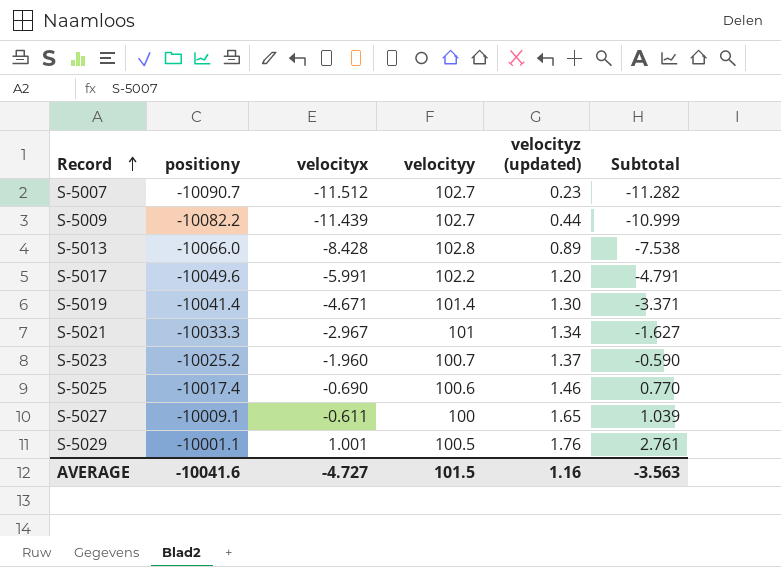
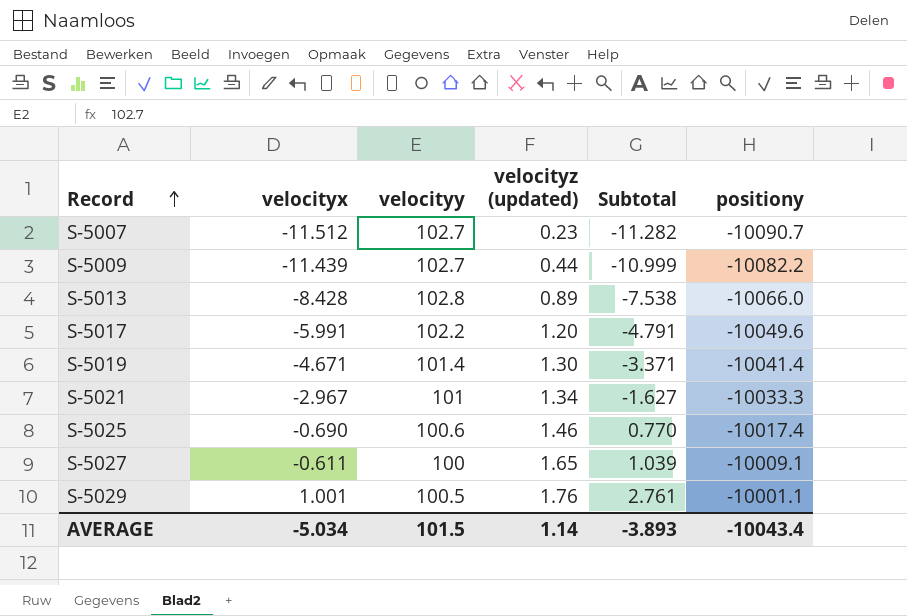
column positiony | position: 2 -> 6
row S-5023: -10025.2 | -1.960 | 100.7 | 1.37 | -0.590 -> none
AVERAGE | velocityx: -4.727 -> -5.034
AVERAGE | velocityz (updated): 1.16 -> 1.14
AVERAGE | Subtotal: -3.563 -> -3.893
AVERAGE | positiony: -10041.6 -> -10043.4

